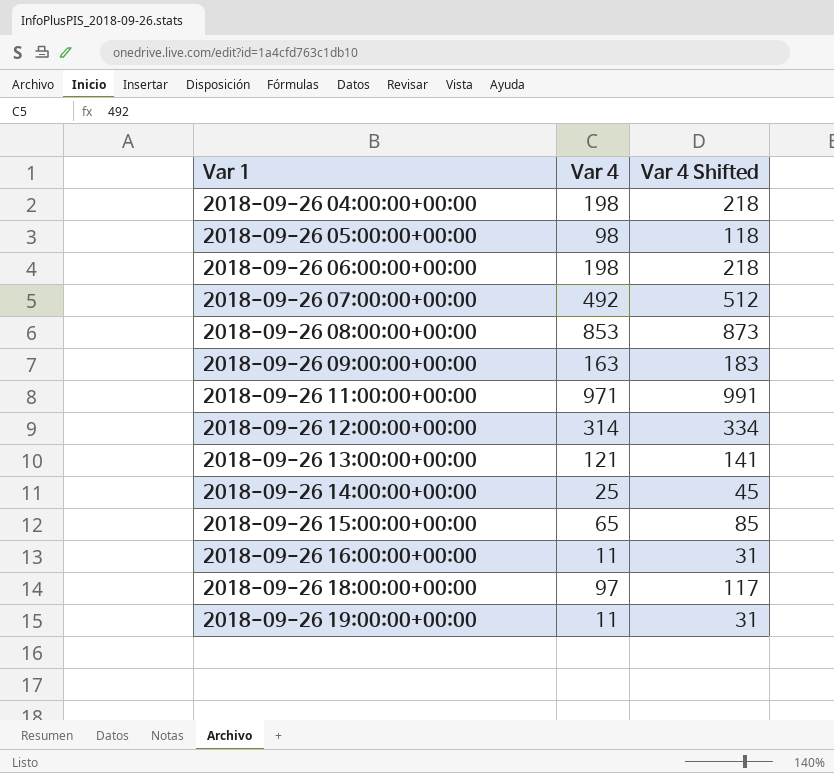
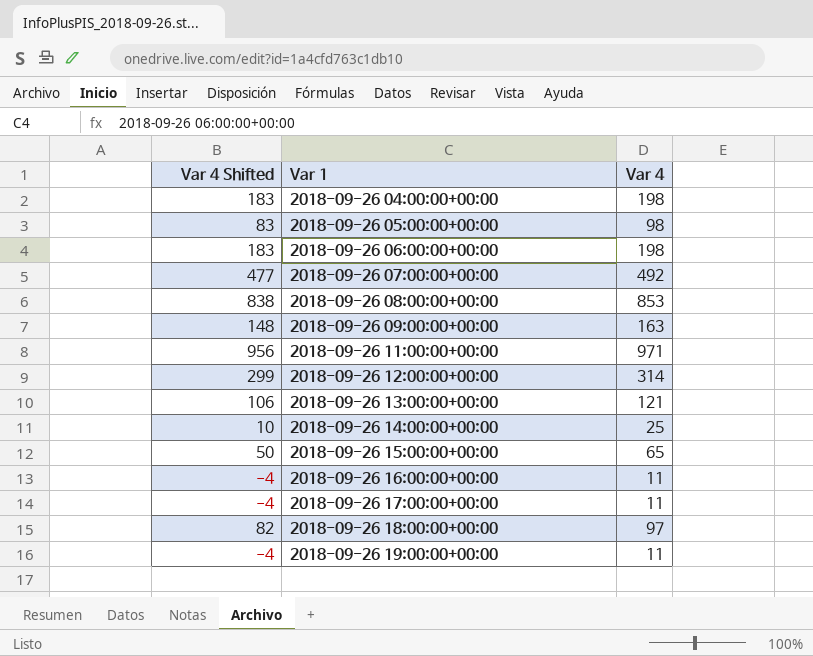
column Var 4 Shifted | formula: [Var 4] + 20 -> [Var 4] - 15
column Var 4 Shifted | position: 3 -> 1
row 2018-09-26 17:00:00+00:00: none -> -4 | 11

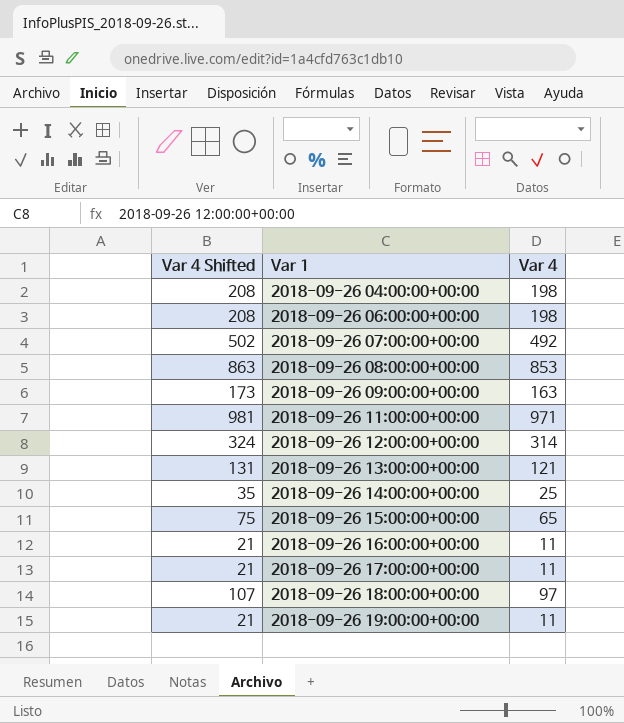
column Var 4 Shifted | formula: [Var 4] - 15 -> [Var 4] + 10
row 2018-09-26 05:00:00+00:00: 83 | 98 -> none

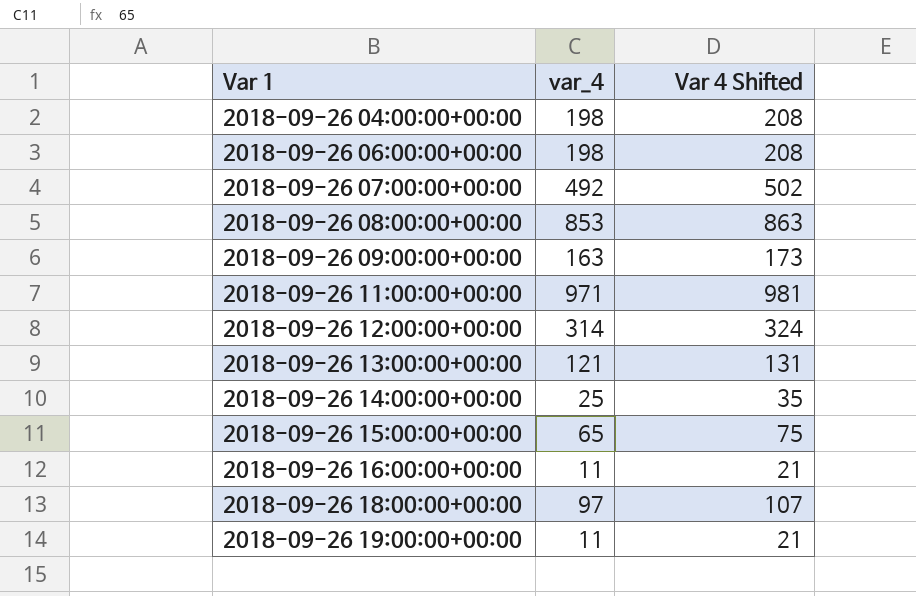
column name: Var 4 -> var_4
column Var 4 Shifted | position: 1 -> 3
row 2018-09-26 17:00:00+00:00: 21 | 11 -> none

